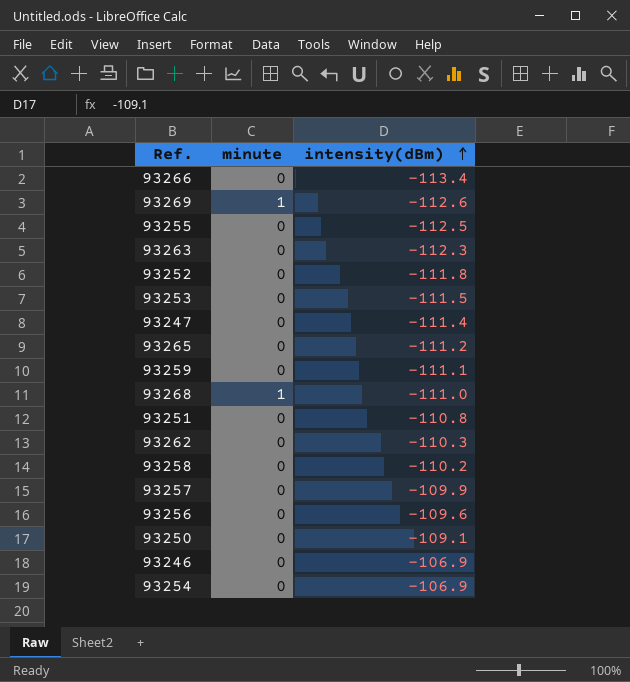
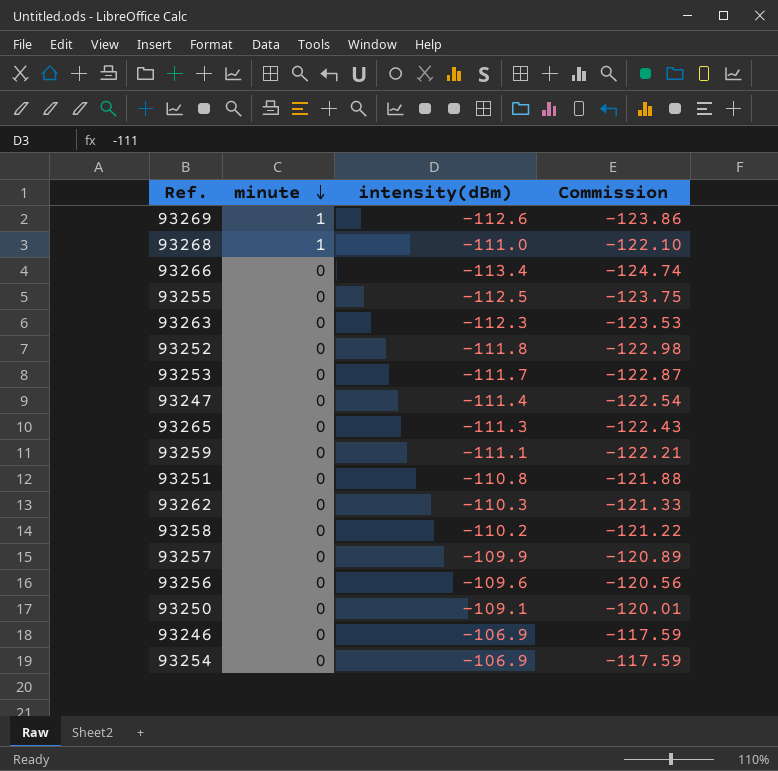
row order: intensity(dBm) ascending -> minute descending
column Commission | formula: none -> [intensity(dBm)] * 1.1
93253 | intensity(dBm): -111.5 -> -111.7
93265 | intensity(dBm): -111.2 -> -111.3

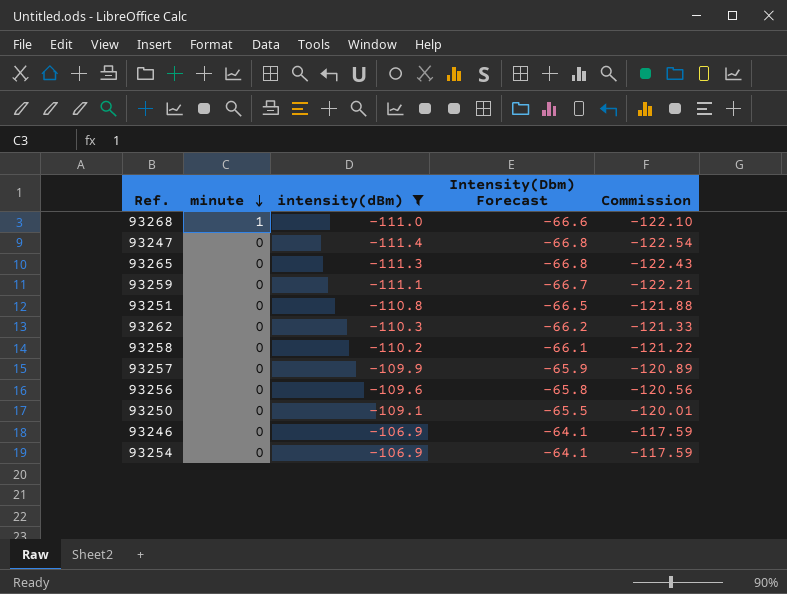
filter: none -> intensity(dBm) >= -111.4
column Intensity(Dbm) Forecast | formula: none -> [intensity(dBm)] * 0.6

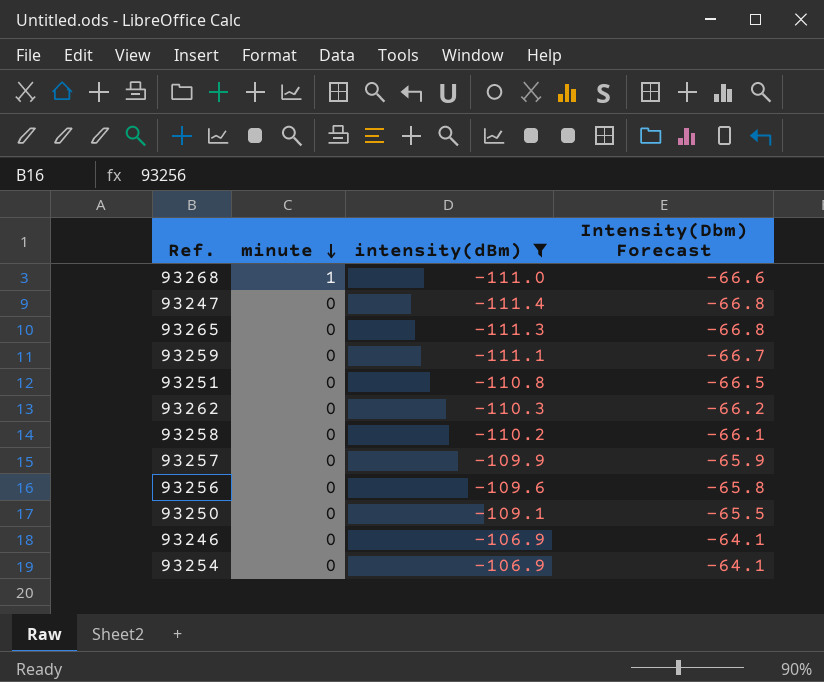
column Commission | formula: [intensity(dBm)] * 1.1 -> none

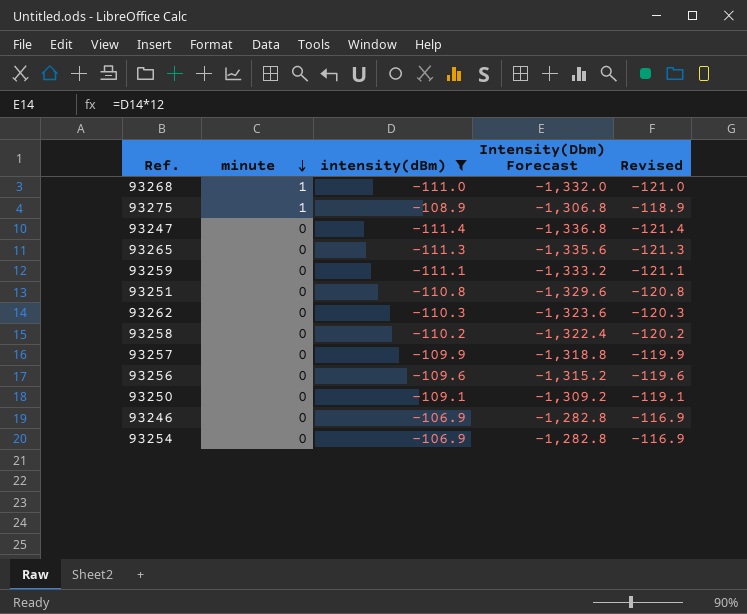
column Intensity(Dbm) Forecast | formula: [intensity(dBm)] * 0.6 -> [intensity(dBm)] * 12
column Revised | formula: none -> [intensity(dBm)] - 10
row 93275: none -> 1 | -108.9 | -1,306.8 | -118.9

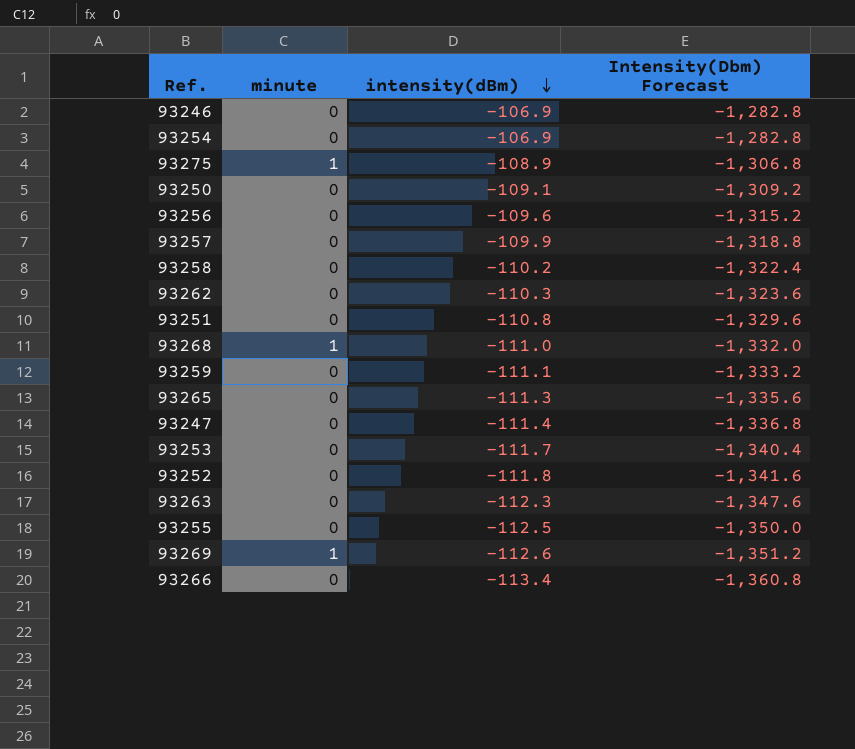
filter: intensity(dBm) >= -111.4 -> none
row order: minute descending -> intensity(dBm) descending
column Revised | formula: [intensity(dBm)] - 10 -> none

